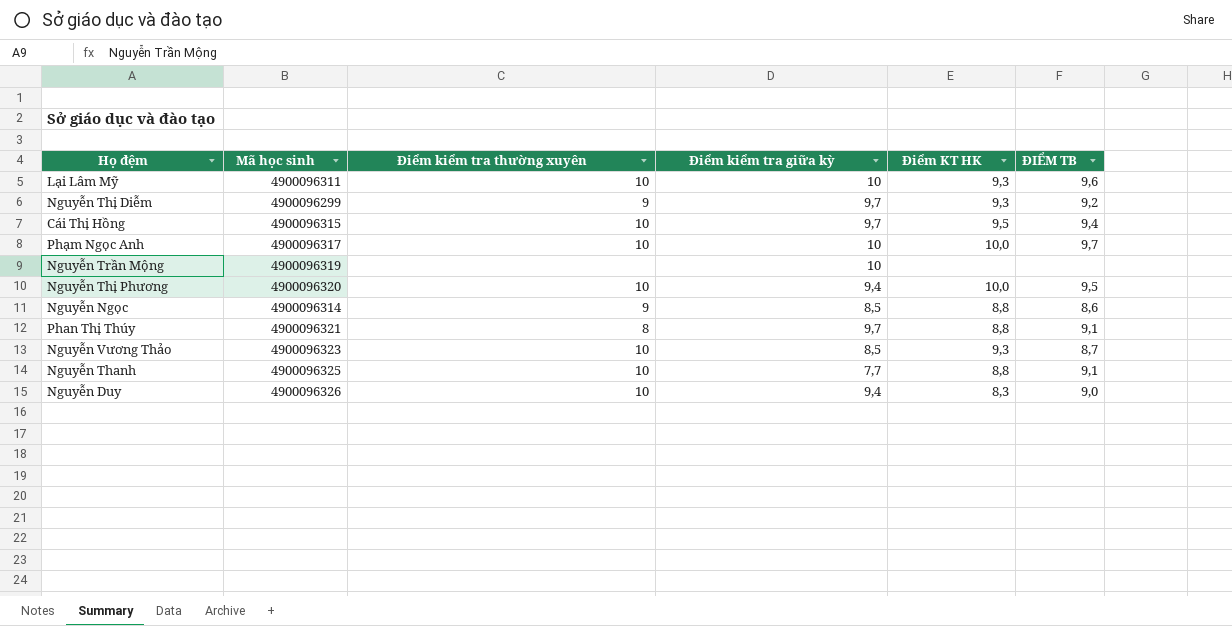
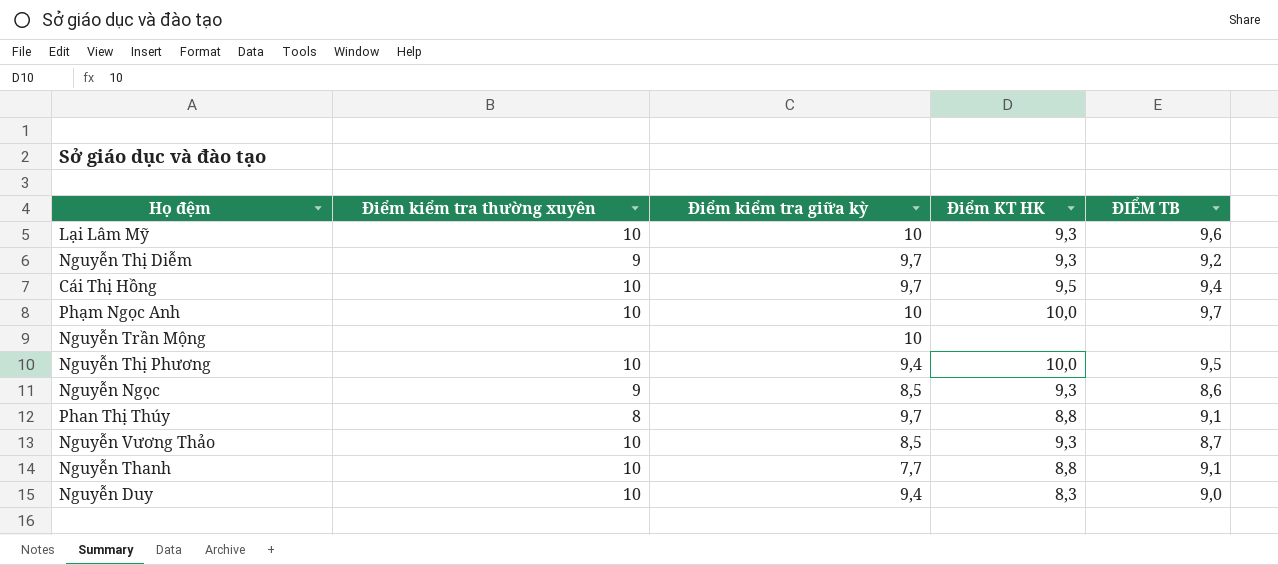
column Mã học sinh | position: 2 -> none
Nguyễn Ngọc | Điểm KT HK: 8,8 -> 9,3

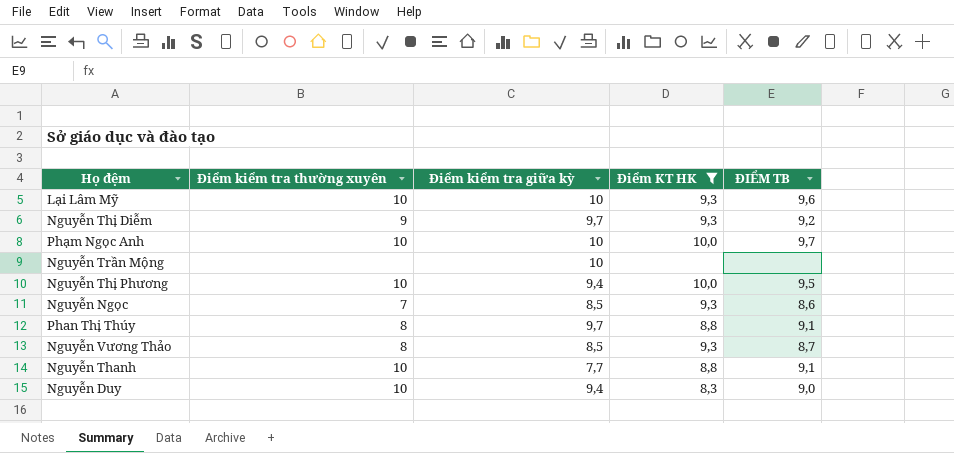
filter: none -> Điểm KT HK != 9,5
Nguyễn Ngọc | Điểm kiểm tra thường xuyên: 9 -> 7
Nguyễn Vương Thảo | Điểm kiểm tra thường xuyên: 10 -> 8

